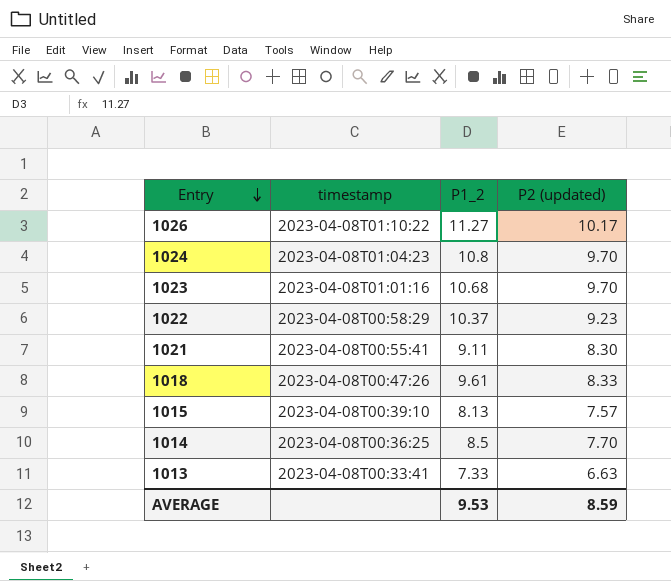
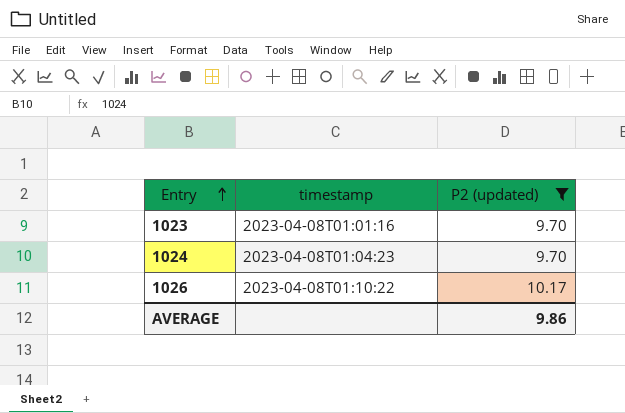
filter: none -> P2 (updated) >= 9.70
row order: Entry descending -> Entry ascending
column P1_2 | position: 3 -> none
AVERAGE | P2 (updated): 8.59 -> 9.86

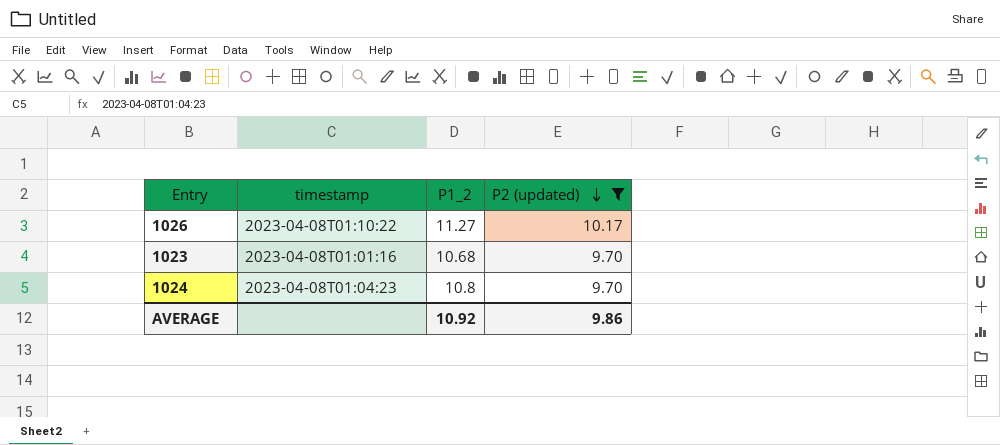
row order: Entry ascending -> P2 (updated) descending
column P1_2 | position: none -> 3

